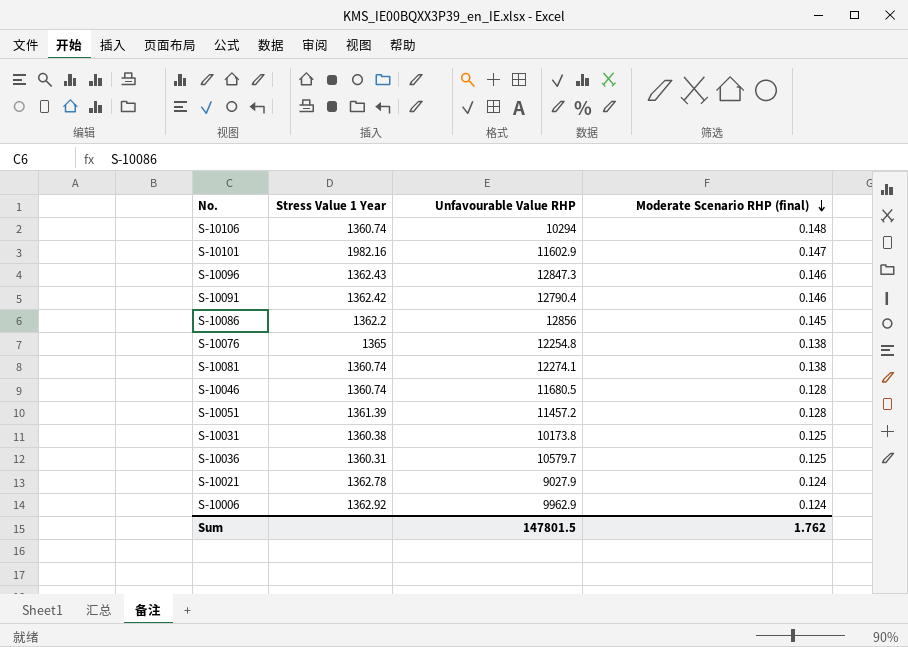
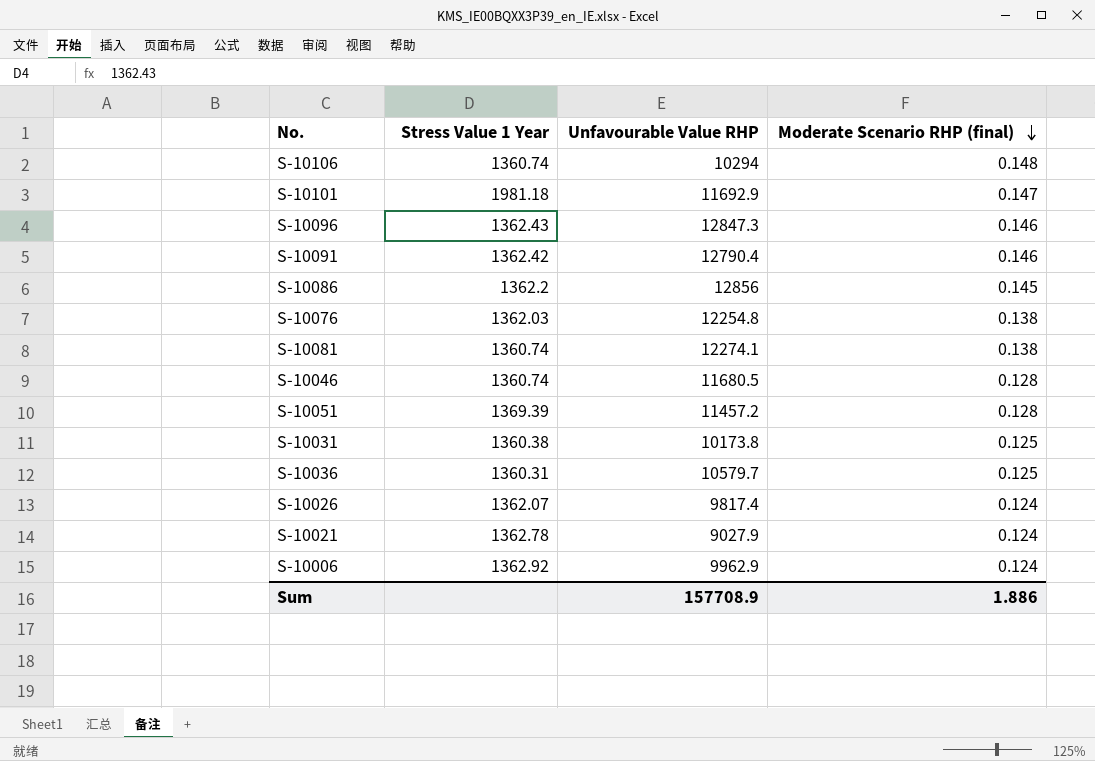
S-10101 | Stress Value 1 Year: 1982.16 -> 1981.18
S-10101 | Unfavourable Value RHP: 11602.9 -> 11692.9
S-10076 | Stress Value 1 Year: 1365 -> 1362.03
S-10051 | Stress Value 1 Year: 1361.39 -> 1369.39
row S-10026: none -> 1362.07 | 9817.4 | 0.124
Sum | Unfavourable Value RHP: 147801.5 -> 157708.9
Sum | Moderate Scenario RHP (final): 1.762 -> 1.886

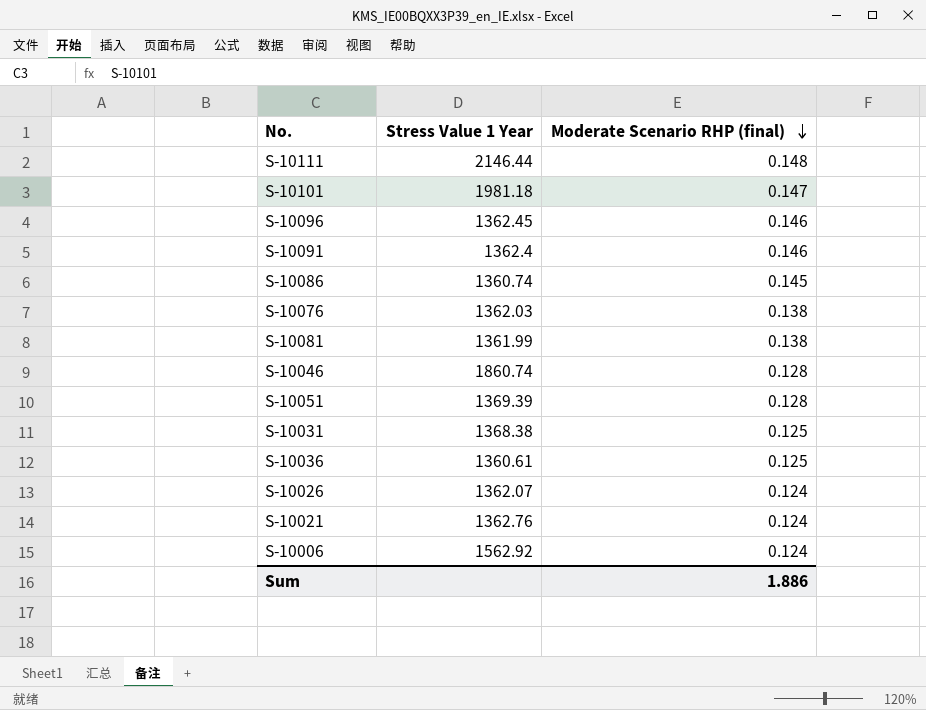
column Unfavourable Value RHP | position: 3 -> none
row S-10106: 1360.74 | 10294 | 0.148 -> none
row S-10111: none -> 2146.44 | 0.148
S-10096 | Stress Value 1 Year: 1362.43 -> 1362.45
S-10091 | Stress Value 1 Year: 1362.42 -> 1362.4
S-10086 | Stress Value 1 Year: 1362.2 -> 1360.74
S-10081 | Stress Value 1 Year: 1360.74 -> 1361.99
S-10046 | Stress Value 1 Year: 1360.74 -> 1860.74
S-10031 | Stress Value 1 Year: 1360.38 -> 1368.38
S-10036 | Stress Value 1 Year: 1360.31 -> 1360.61
S-10021 | Stress Value 1 Year: 1362.78 -> 1362.76
S-10006 | Stress Value 1 Year: 1362.92 -> 1562.92

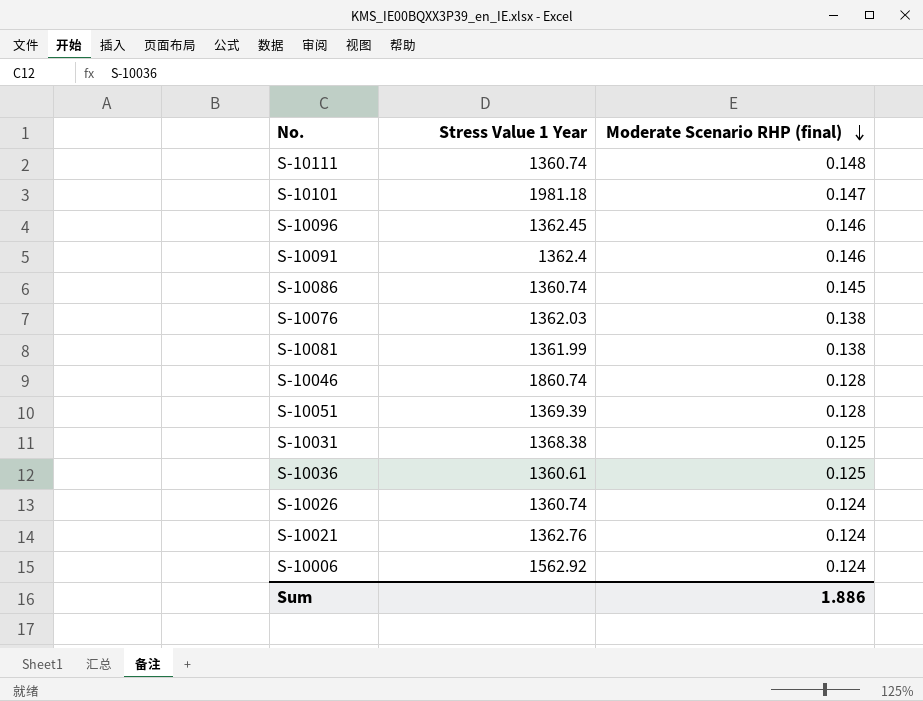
S-10111 | Stress Value 1 Year: 2146.44 -> 1360.74
S-10026 | Stress Value 1 Year: 1362.07 -> 1360.74

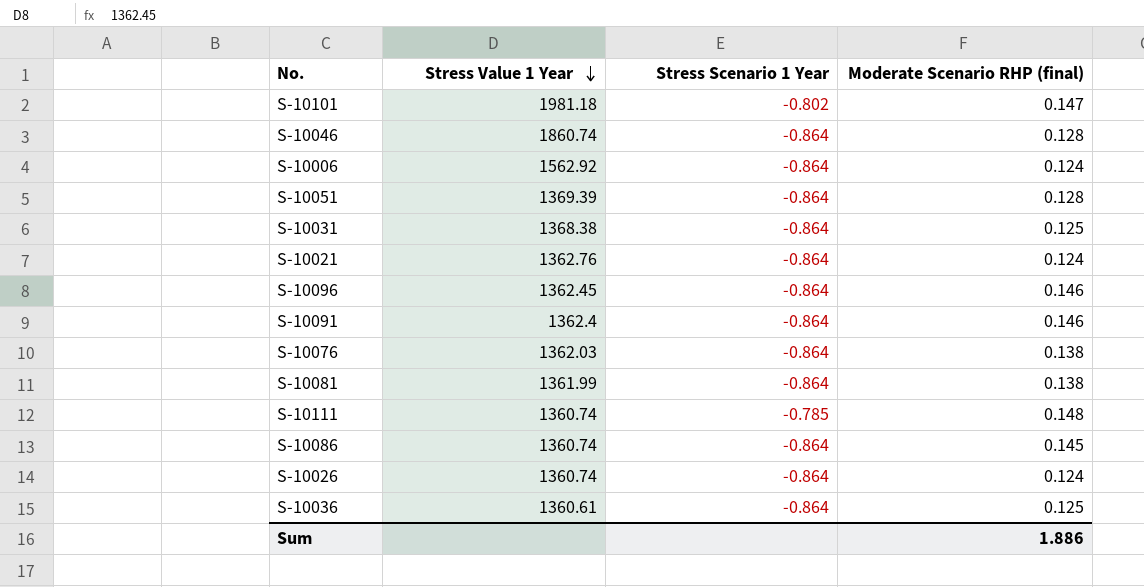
row order: Moderate Scenario RHP (final) descending -> Stress Value 1 Year descending
column Stress Scenario 1 Year | position: none -> 3

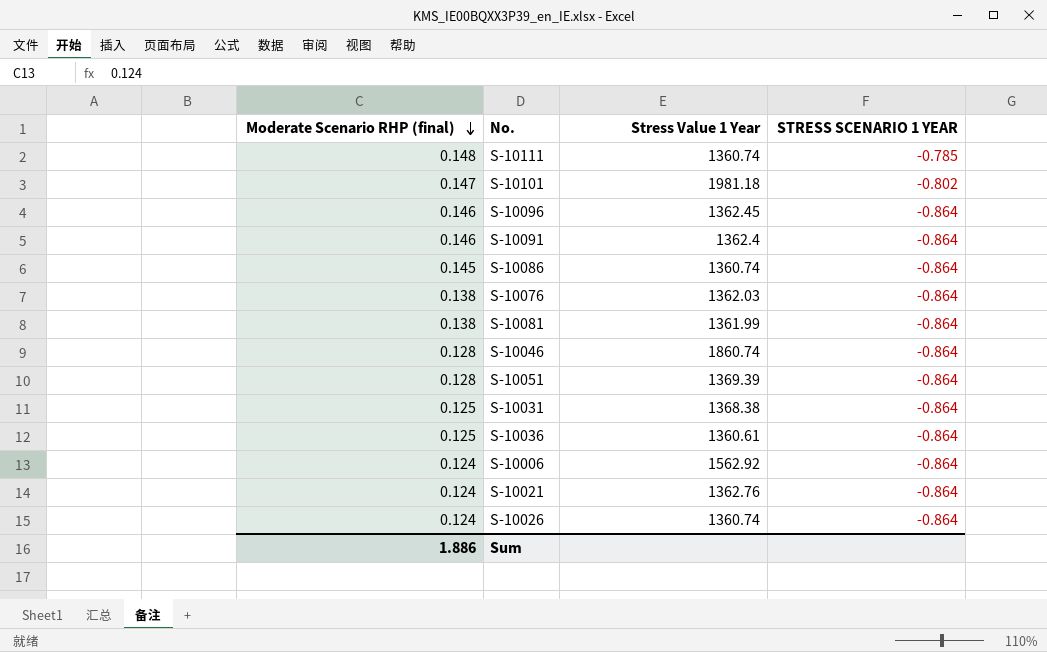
row order: Stress Value 1 Year descending -> Moderate Scenario RHP (final) descending
column Moderate Scenario RHP (final) | position: 4 -> 1
column name: Stress Scenario 1 Year -> STRESS SCENARIO 1 YEAR

